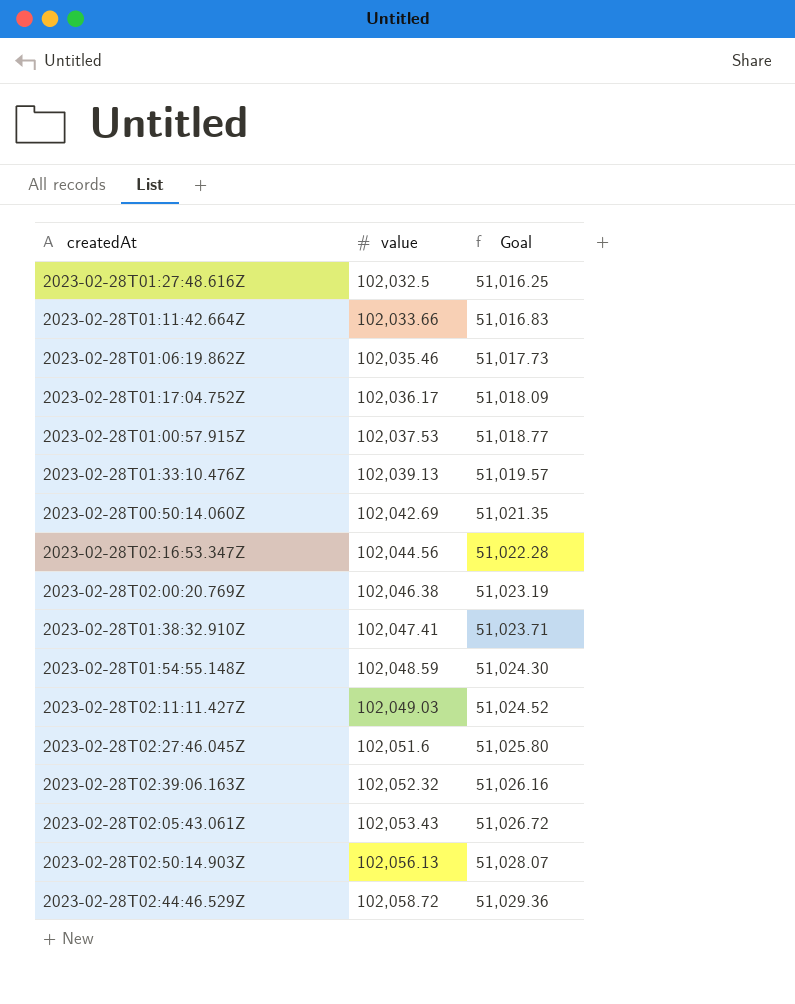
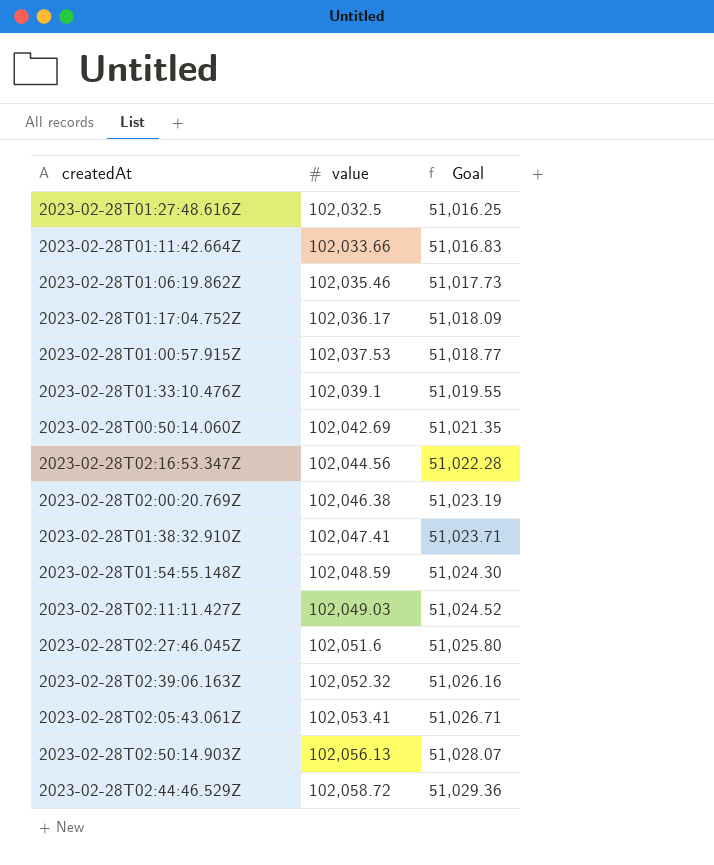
2023-02-28T01:33:10.476Z | value: 102,039.13 -> 102,039.1
2023-02-28T01:33:10.476Z | Goal: 51,019.57 -> 51,019.55
2023-02-28T02:05:43.061Z | value: 102,053.43 -> 102,053.41
2023-02-28T02:05:43.061Z | Goal: 51,026.72 -> 51,026.71

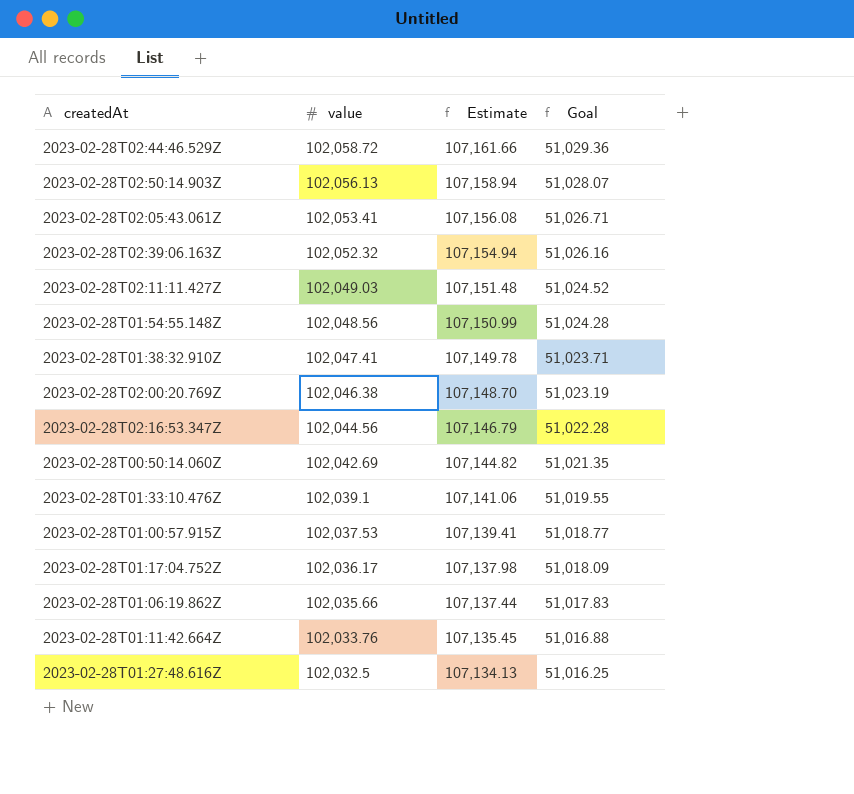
row order: value ascending -> value descending
column Estimate | formula: none -> [value] * 1.05
row 2023-02-28T02:27:46.045Z: 102,051.6 | 51,025.80 -> none
2023-02-28T01:54:55.148Z | value: 102,048.59 -> 102,048.56
2023-02-28T01:54:55.148Z | Goal: 51,024.30 -> 51,024.28
2023-02-28T01:06:19.862Z | value: 102,035.46 -> 102,035.66
2023-02-28T01:06:19.862Z | Goal: 51,017.73 -> 51,017.83
2023-02-28T01:11:42.664Z | value: 102,033.66 -> 102,033.76
2023-02-28T01:11:42.664Z | Goal: 51,016.83 -> 51,016.88

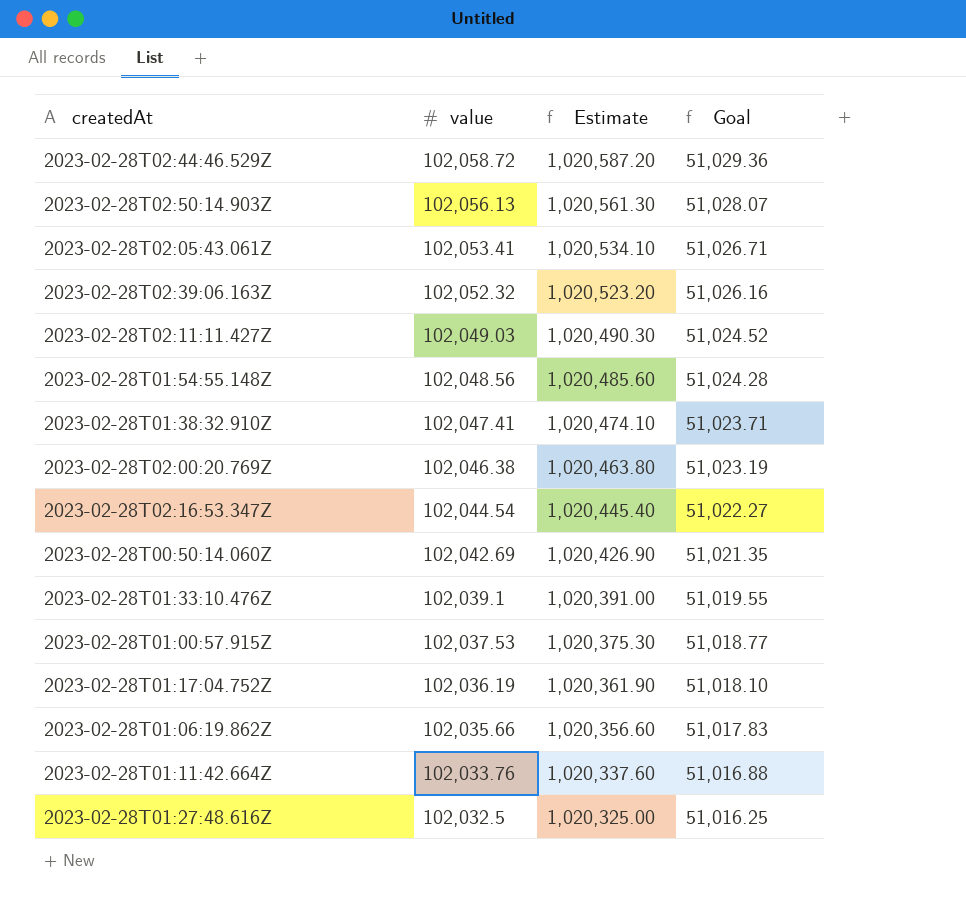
column Estimate | formula: [value] * 1.05 -> [value] * 10
2023-02-28T02:16:53.347Z | value: 102,044.56 -> 102,044.54
2023-02-28T02:16:53.347Z | Goal: 51,022.28 -> 51,022.27
2023-02-28T01:17:04.752Z | value: 102,036.17 -> 102,036.19
2023-02-28T01:17:04.752Z | Goal: 51,018.09 -> 51,018.10

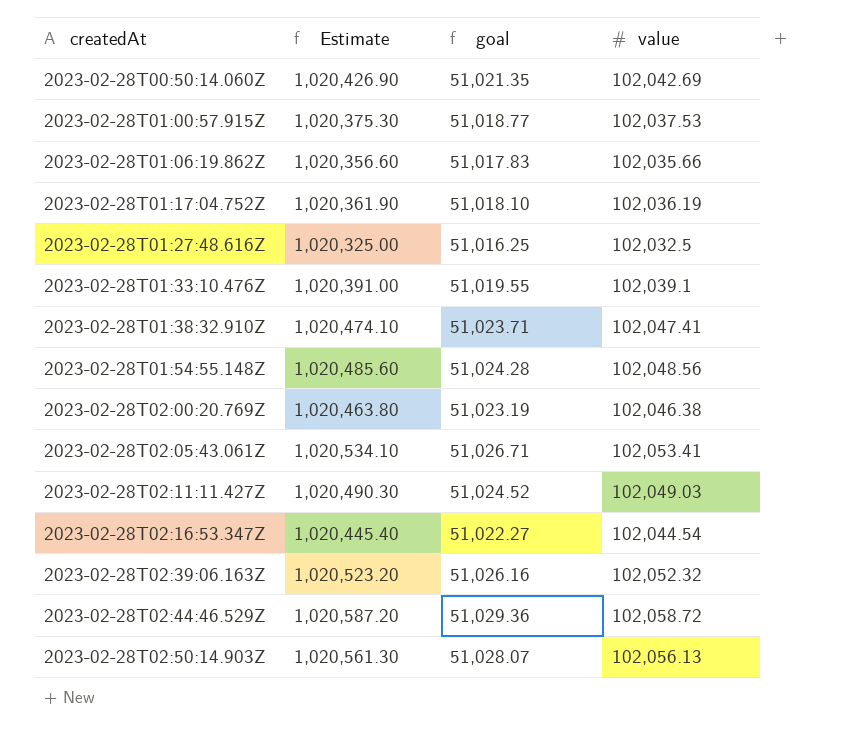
row order: value descending -> createdAt ascending
column name: Goal -> goal
column value | position: 2 -> 4
row 2023-02-28T01:11:42.664Z: 102,033.76 | 1,020,337.60 | 51,016.88 -> none

